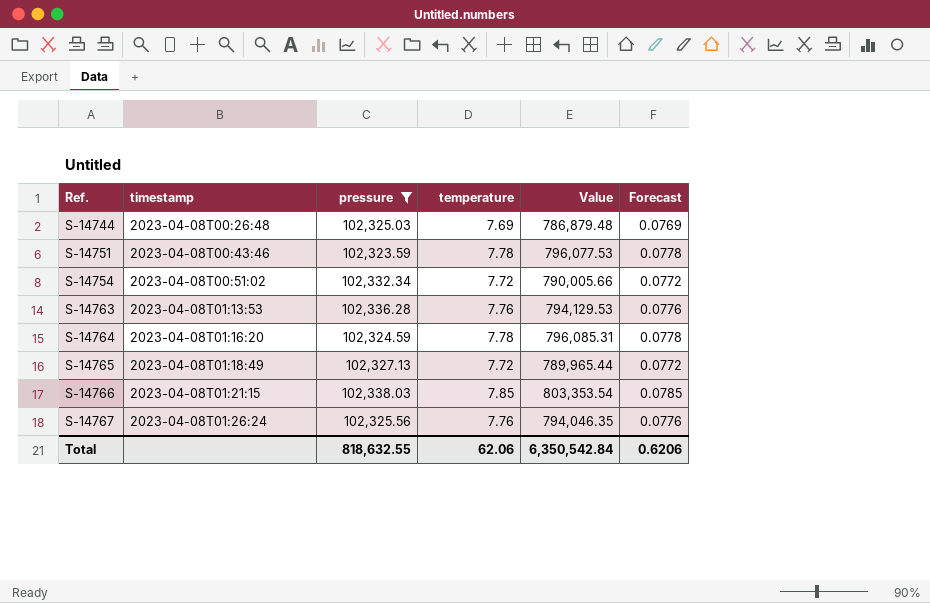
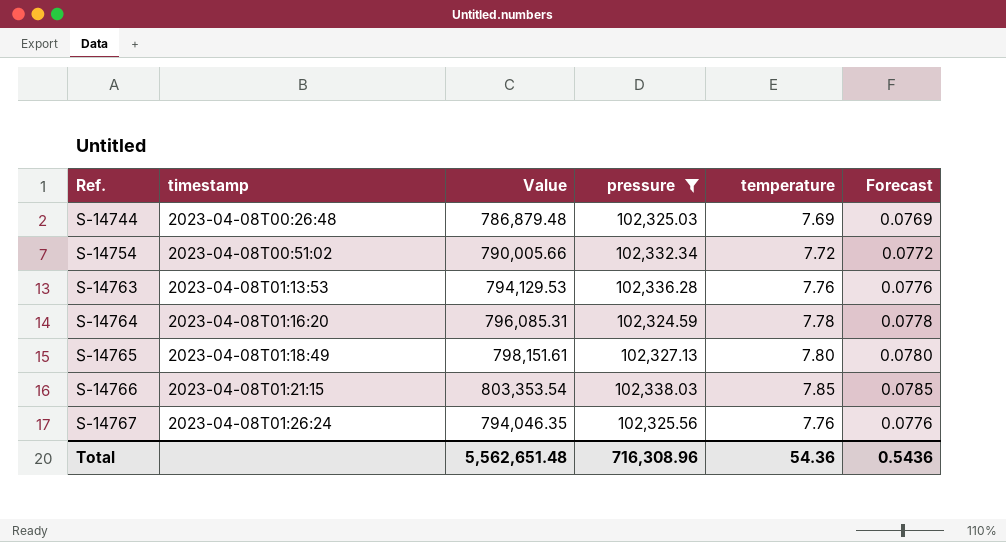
column Value | position: 5 -> 3
row S-14751: 2023-04-08T00:43:46 | 102,323.59 | 7.78 | 796,077.53 | 0.0778 -> none
S-14765 | Value: 789,965.44 -> 798,151.61
S-14765 | temperature: 7.72 -> 7.80
S-14765 | Forecast: 0.0772 -> 0.0780
Total | Value: 6,350,542.84 -> 5,562,651.48
Total | pressure: 818,632.55 -> 716,308.96
Total | temperature: 62.06 -> 54.36
Total | Forecast: 0.6206 -> 0.5436

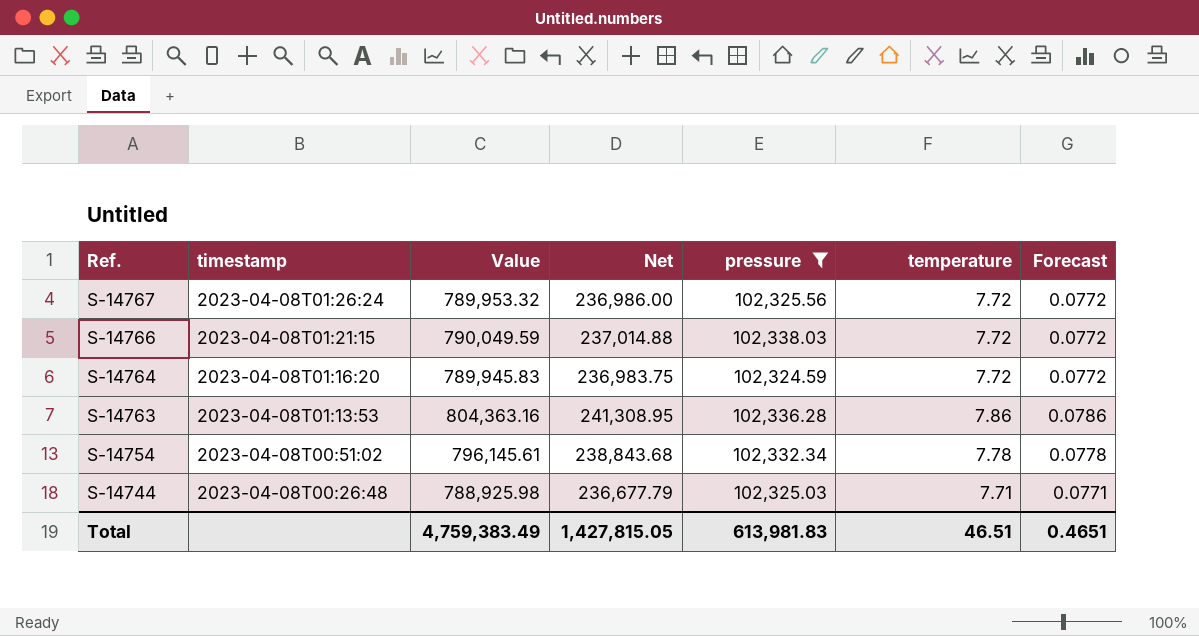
row order: Ref. ascending -> Ref. descending
column Net | formula: none -> [Value] * 0.3
row S-14765: 2023-04-08T01:18:49 | 798,151.61 | 102,327.13 | 7.80 | 0.0780 -> none
S-14767 | Value: 794,046.35 -> 789,953.32
S-14767 | temperature: 7.76 -> 7.72
S-14767 | Forecast: 0.0776 -> 0.0772
S-14766 | Value: 803,353.54 -> 790,049.59
S-14766 | temperature: 7.85 -> 7.72
S-14766 | Forecast: 0.0785 -> 0.0772
S-14764 | Value: 796,085.31 -> 789,945.83
S-14764 | temperature: 7.78 -> 7.72
S-14764 | Forecast: 0.0778 -> 0.0772
S-14763 | Value: 794,129.53 -> 804,363.16
S-14763 | temperature: 7.76 -> 7.86
S-14763 | Forecast: 0.0776 -> 0.0786
S-14754 | Value: 790,005.66 -> 796,145.61
S-14754 | temperature: 7.72 -> 7.78
S-14754 | Forecast: 0.0772 -> 0.0778
S-14744 | Value: 786,879.48 -> 788,925.98
S-14744 | temperature: 7.69 -> 7.71
S-14744 | Forecast: 0.0769 -> 0.0771
Total | Value: 5,562,651.48 -> 4,759,383.49
Total | pressure: 716,308.96 -> 613,981.83
Total | temperature: 54.36 -> 46.51
Total | Forecast: 0.5436 -> 0.4651

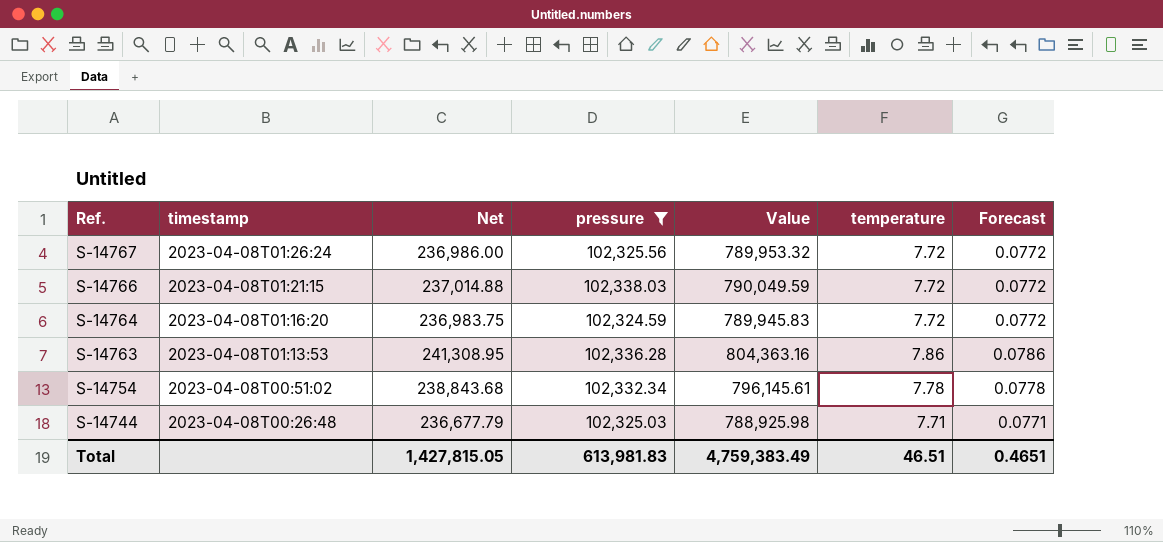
column Value | position: 3 -> 5

